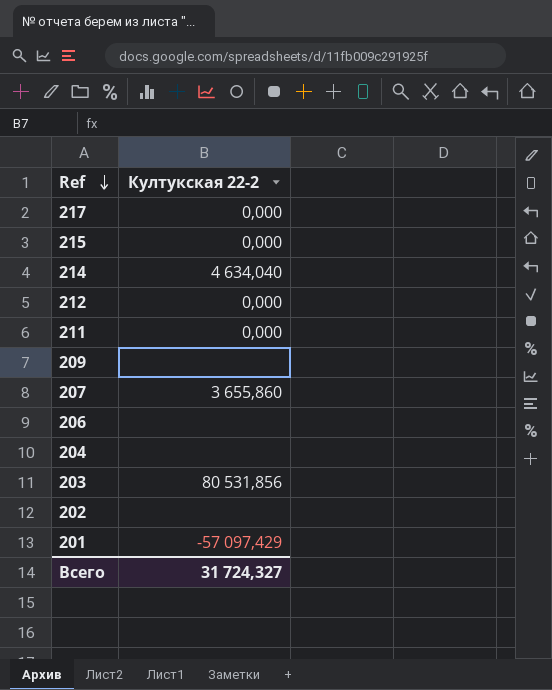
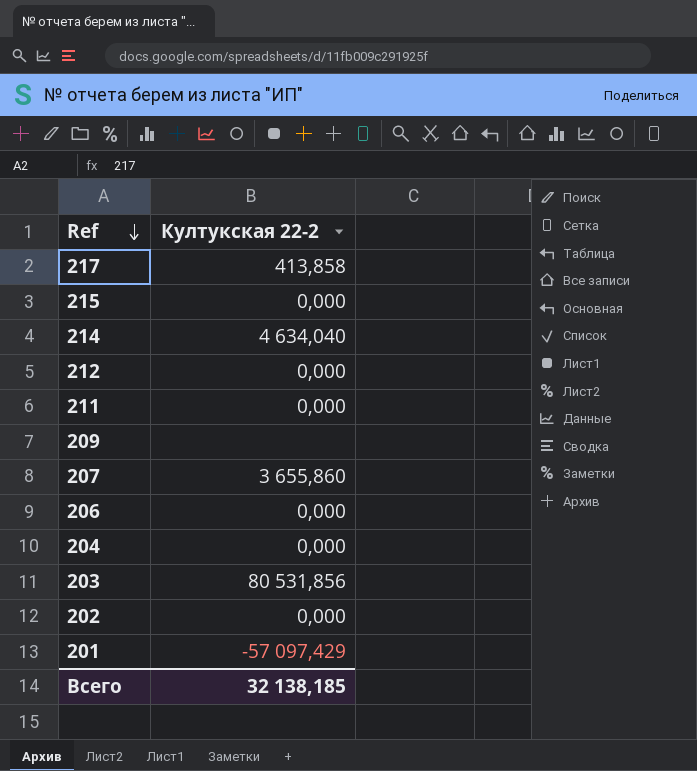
217 | Култукская 22-2: 0,000 -> 413,858
206 | Култукская 22-2: none -> 0,000
204 | Култукская 22-2: none -> 0,000
202 | Култукская 22-2: none -> 0,000
Всего | Култукская 22-2: 31 724,327 -> 32 138,185

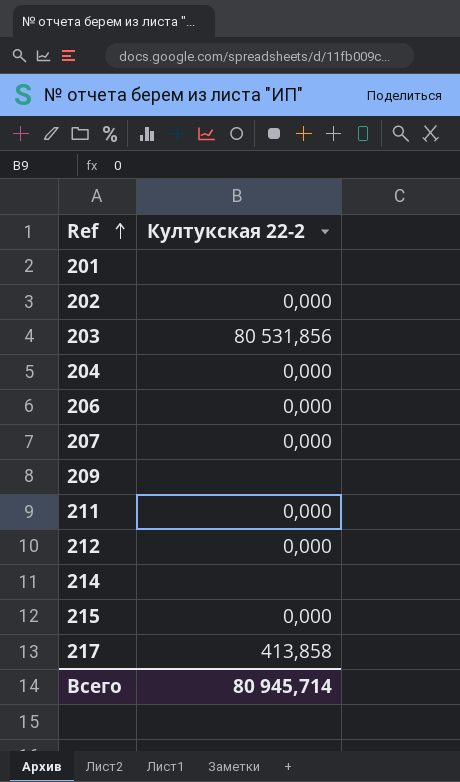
row order: Ref descending -> Ref ascending
201 | Култукская 22-2: -57 097,429 -> none
207 | Култукская 22-2: 3 655,860 -> 0,000
214 | Култукская 22-2: 4 634,040 -> none
Всего | Култукская 22-2: 32 138,185 -> 80 945,714

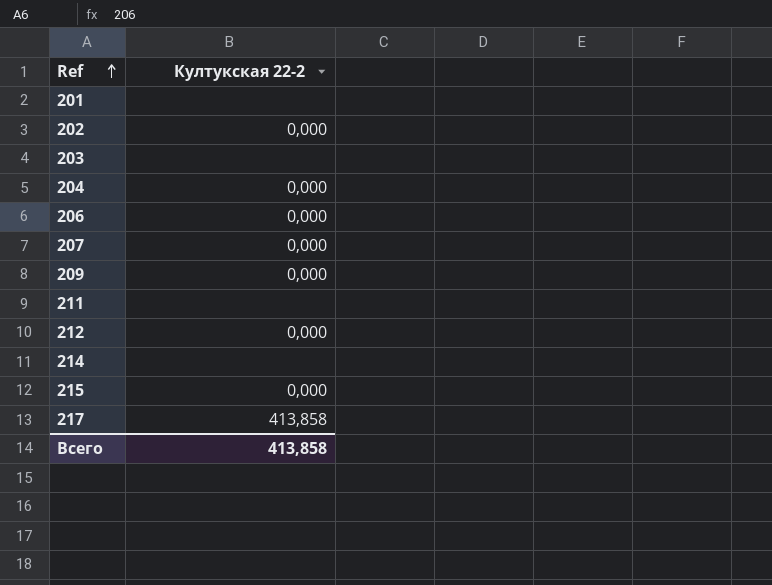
203 | Култукская 22-2: 80 531,856 -> none
209 | Култукская 22-2: none -> 0,000
211 | Култукская 22-2: 0,000 -> none
Всего | Култукская 22-2: 80 945,714 -> 413,858

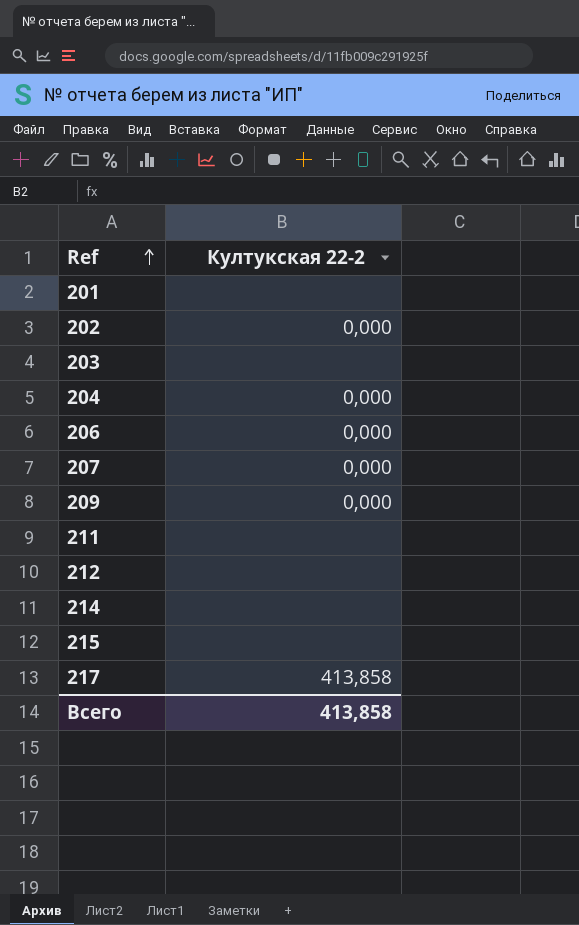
212 | Култукская 22-2: 0,000 -> none
215 | Култукская 22-2: 0,000 -> none

